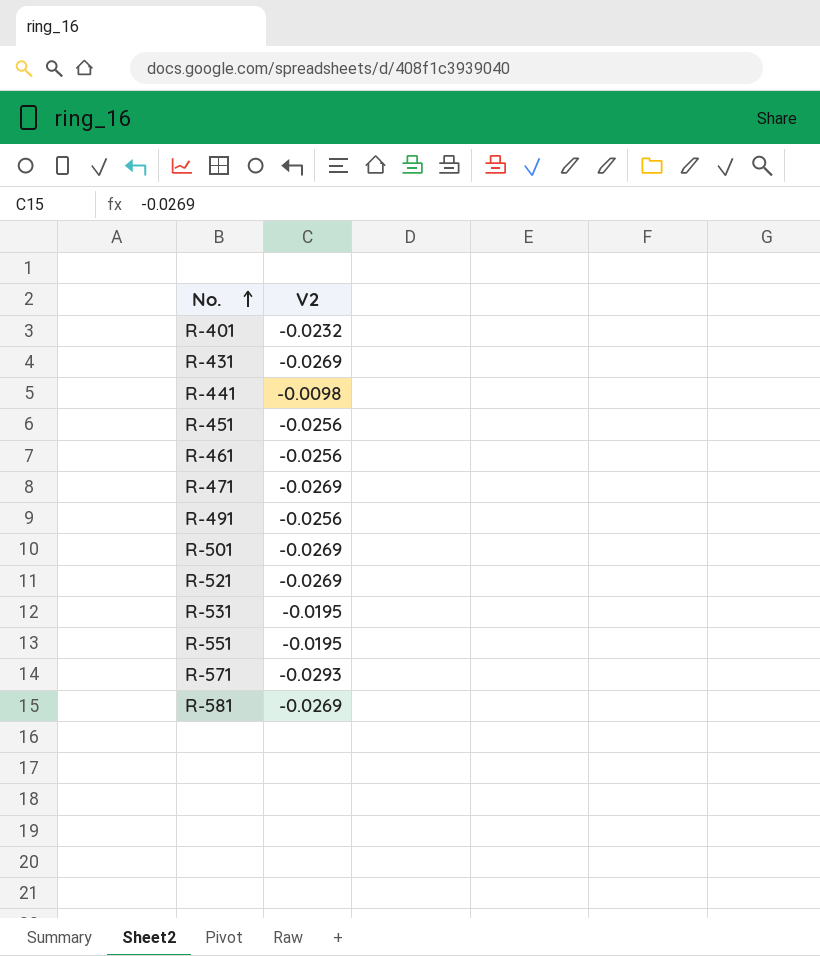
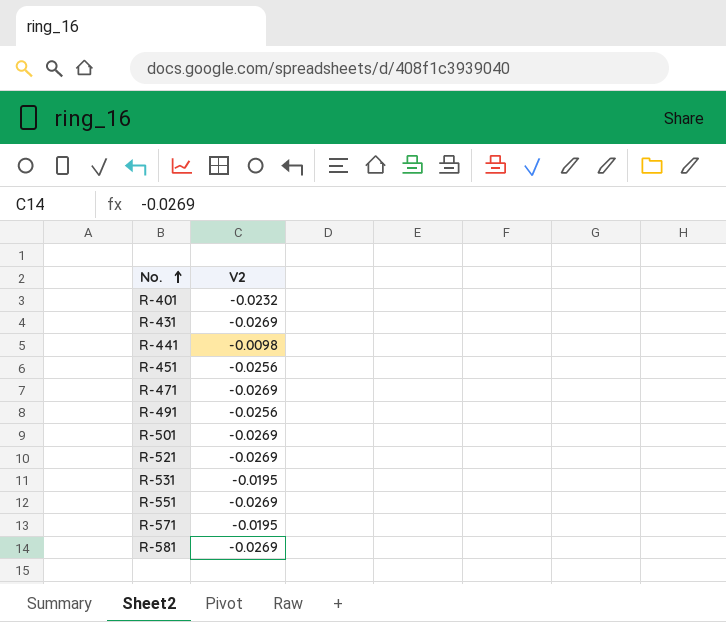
row R-461: -0.0256 -> none
R-551 | V2: -0.0195 -> -0.0269
R-571 | V2: -0.0293 -> -0.0195

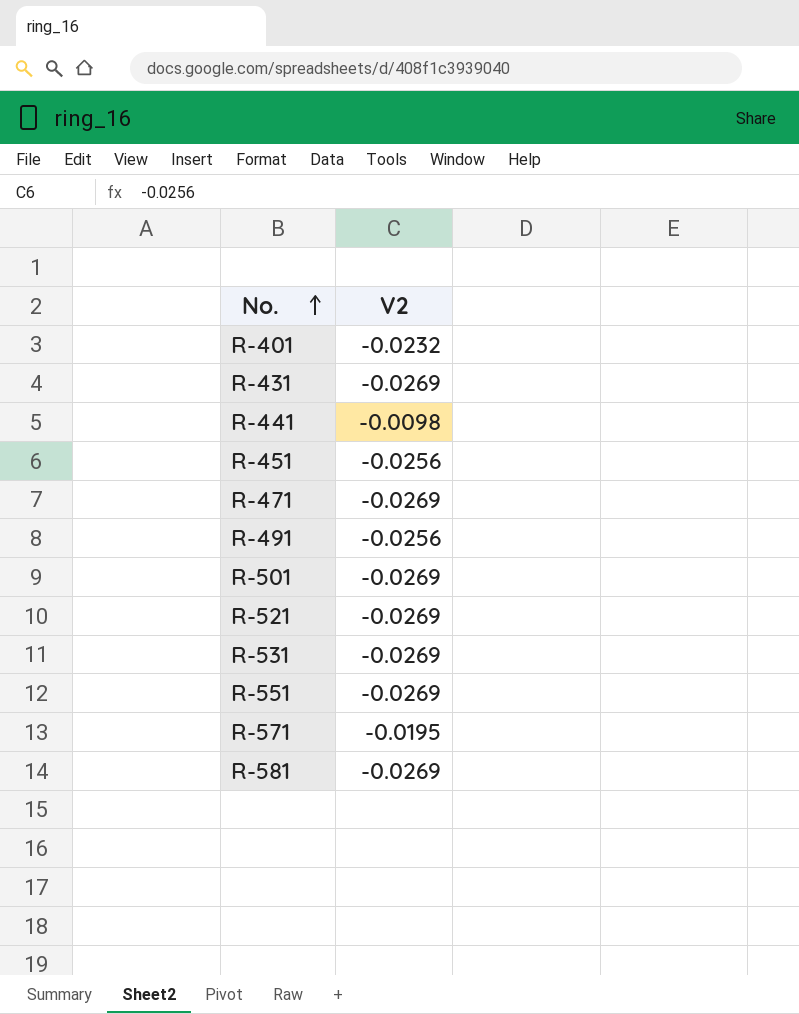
R-531 | V2: -0.0195 -> -0.0269

